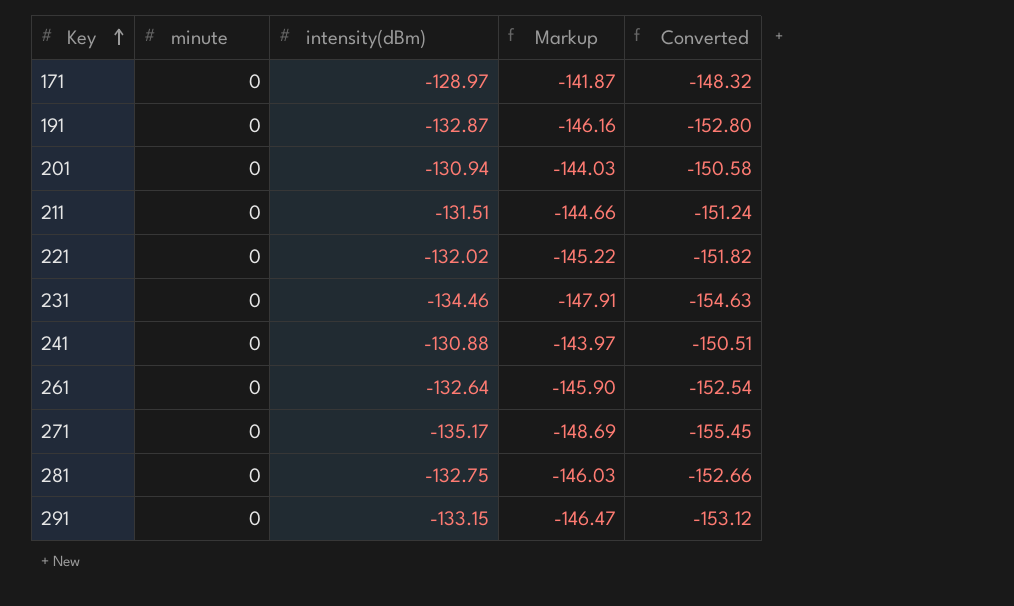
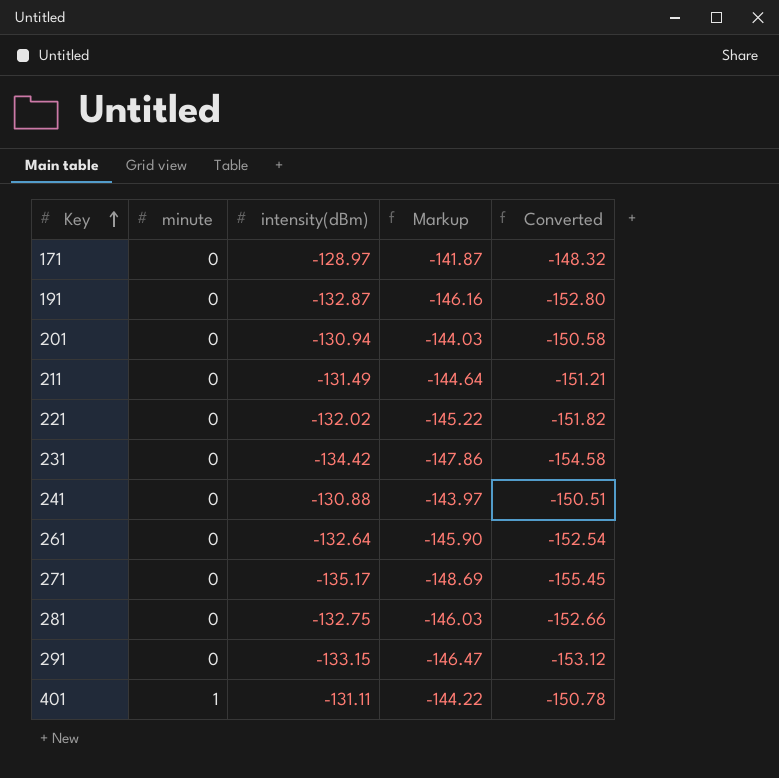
211 | intensity(dBm): -131.51 -> -131.49
211 | Markup: -144.66 -> -144.64
211 | Converted: -151.24 -> -151.21
231 | intensity(dBm): -134.46 -> -134.42
231 | Markup: -147.91 -> -147.86
231 | Converted: -154.63 -> -154.58
row 401: none -> 1 | -131.11 | -144.22 | -150.78

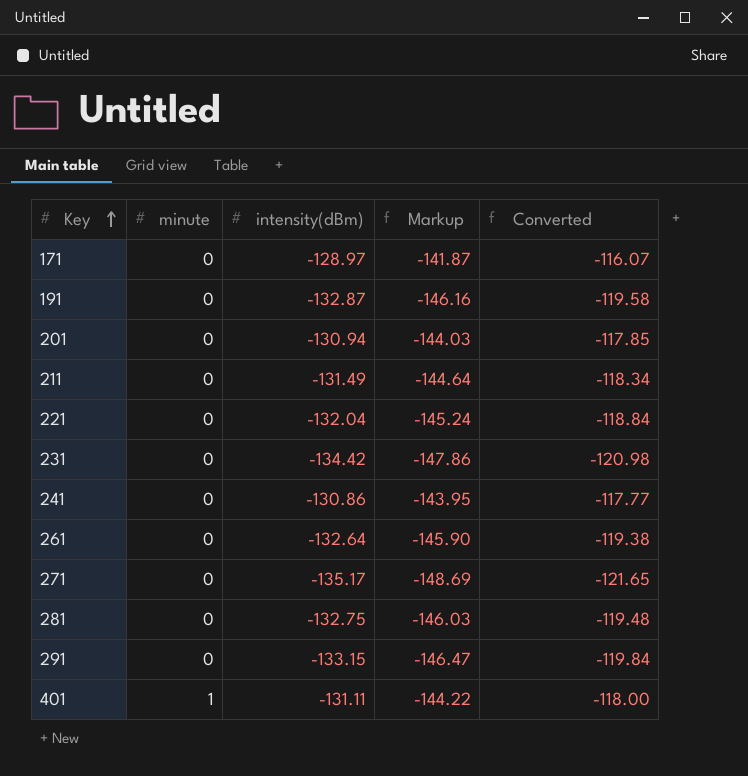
column Converted | formula: [intensity(dBm)] * 1.15 -> [intensity(dBm)] * 0.9
221 | intensity(dBm): -132.02 -> -132.04
221 | Markup: -145.22 -> -145.24
241 | intensity(dBm): -130.88 -> -130.86
241 | Markup: -143.97 -> -143.95

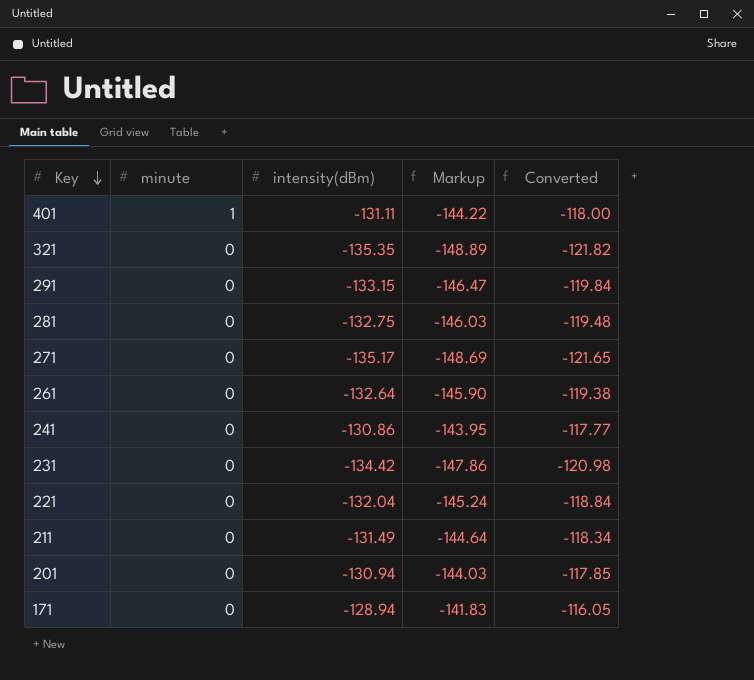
row order: Key ascending -> Key descending
row 191: 0 | -132.87 | -146.16 | -119.58 -> none
row 321: none -> 0 | -135.35 | -148.89 | -121.82
171 | intensity(dBm): -128.97 -> -128.94
171 | Markup: -141.87 -> -141.83
171 | Converted: -116.07 -> -116.05

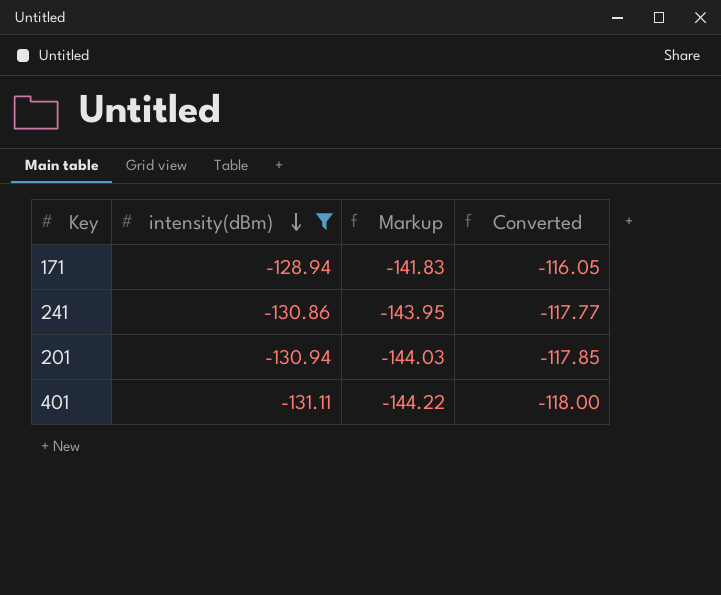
filter: none -> intensity(dBm) >= -131.11
row order: Key descending -> intensity(dBm) descending
column minute | position: 2 -> none

